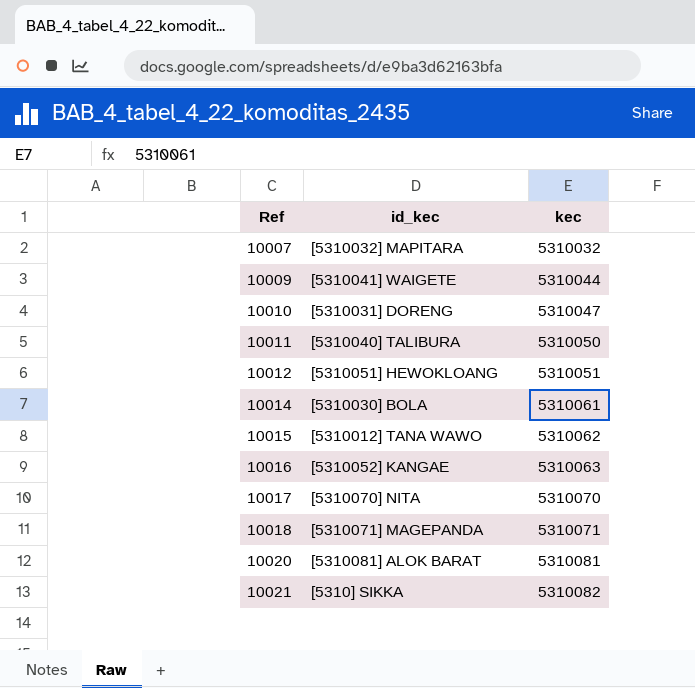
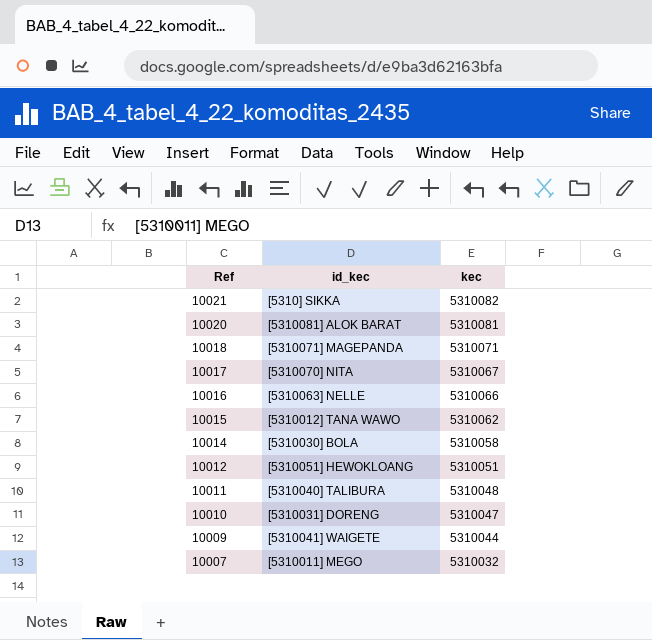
row order: Ref ascending -> Ref descending
10017 | kec: 5310070 -> 5310067
10016 | id_kec: [5310052] KANGAE -> [5310063] NELLE
10016 | kec: 5310063 -> 5310066
10014 | kec: 5310061 -> 5310058
10011 | kec: 5310050 -> 5310048
10007 | id_kec: [5310032] MAPITARA -> [5310011] MEGO

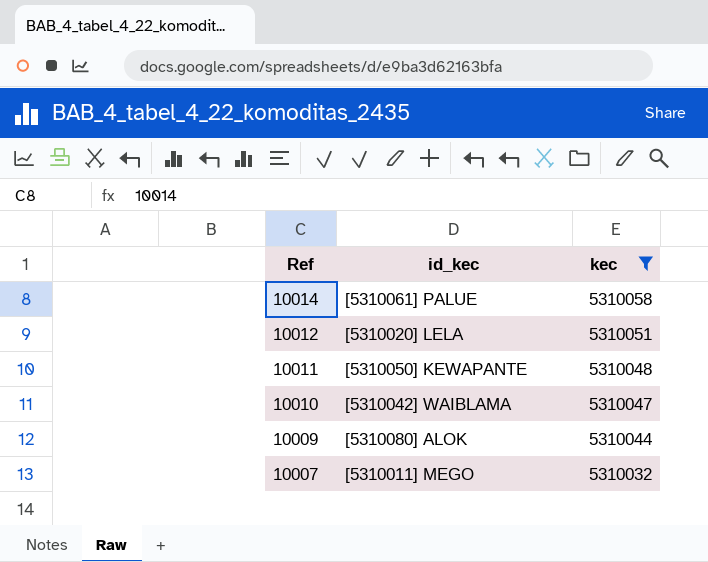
filter: none -> kec <= 5310058
10014 | id_kec: [5310030] BOLA -> [5310061] PALUE
10012 | id_kec: [5310051] HEWOKLOANG -> [5310020] LELA
10011 | id_kec: [5310040] TALIBURA -> [5310050] KEWAPANTE
10010 | id_kec: [5310031] DORENG -> [5310042] WAIBLAMA
10009 | id_kec: [5310041] WAIGETE -> [5310080] ALOK

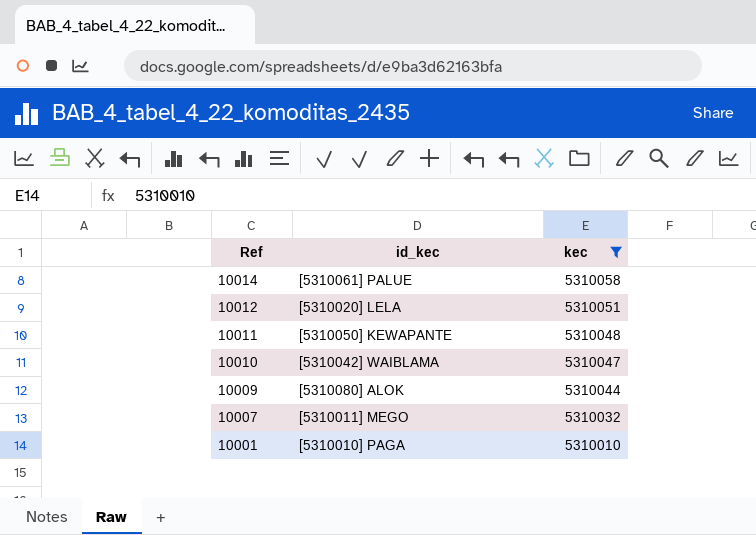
row 10001: none -> [5310010] PAGA | 5310010

